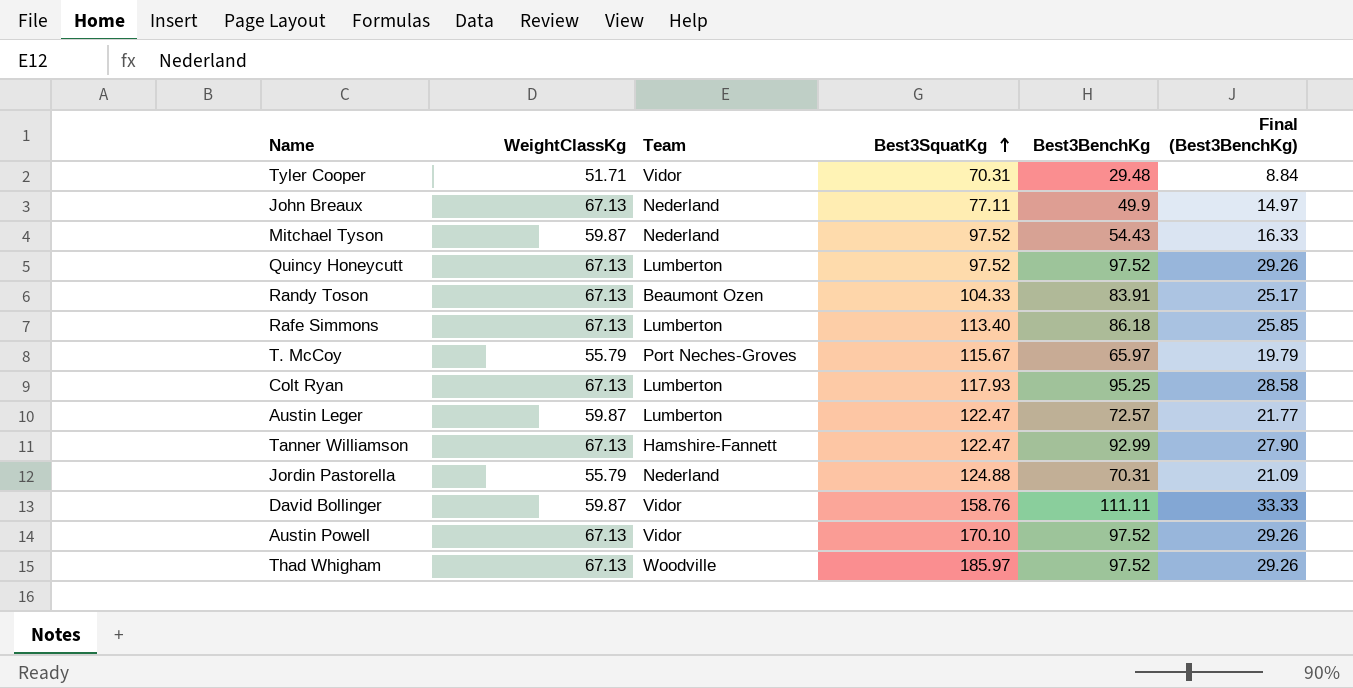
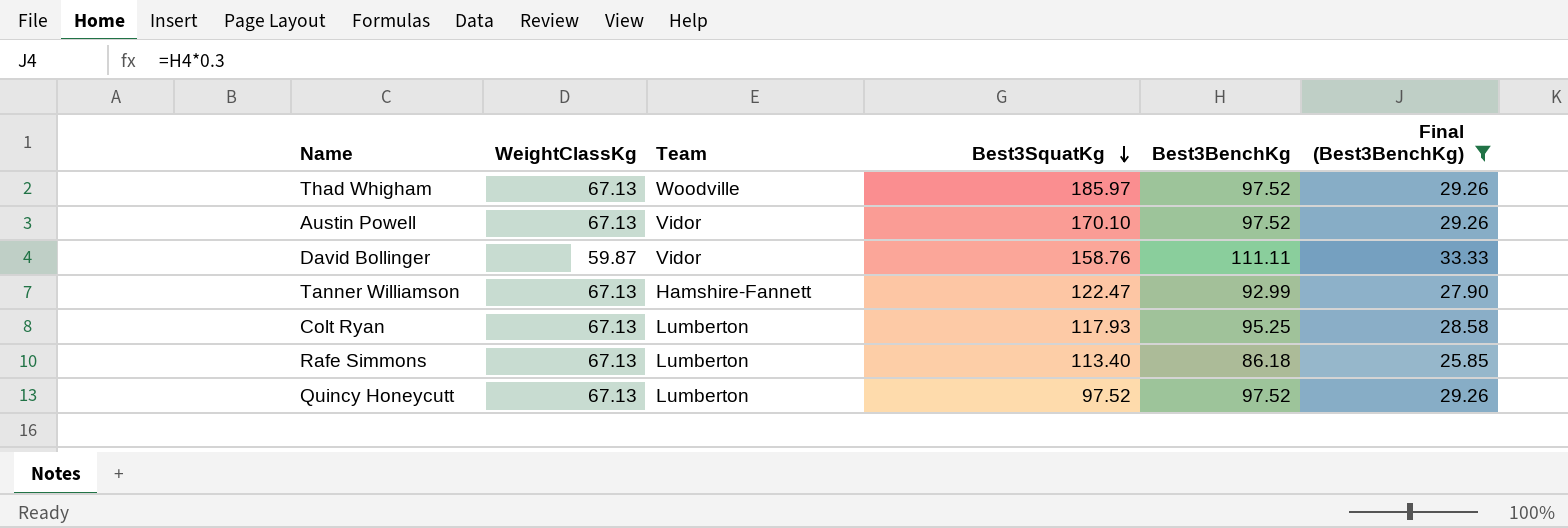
filter: none -> Final (Best3BenchKg) >= 25.85
row order: Best3SquatKg ascending -> Best3SquatKg descending

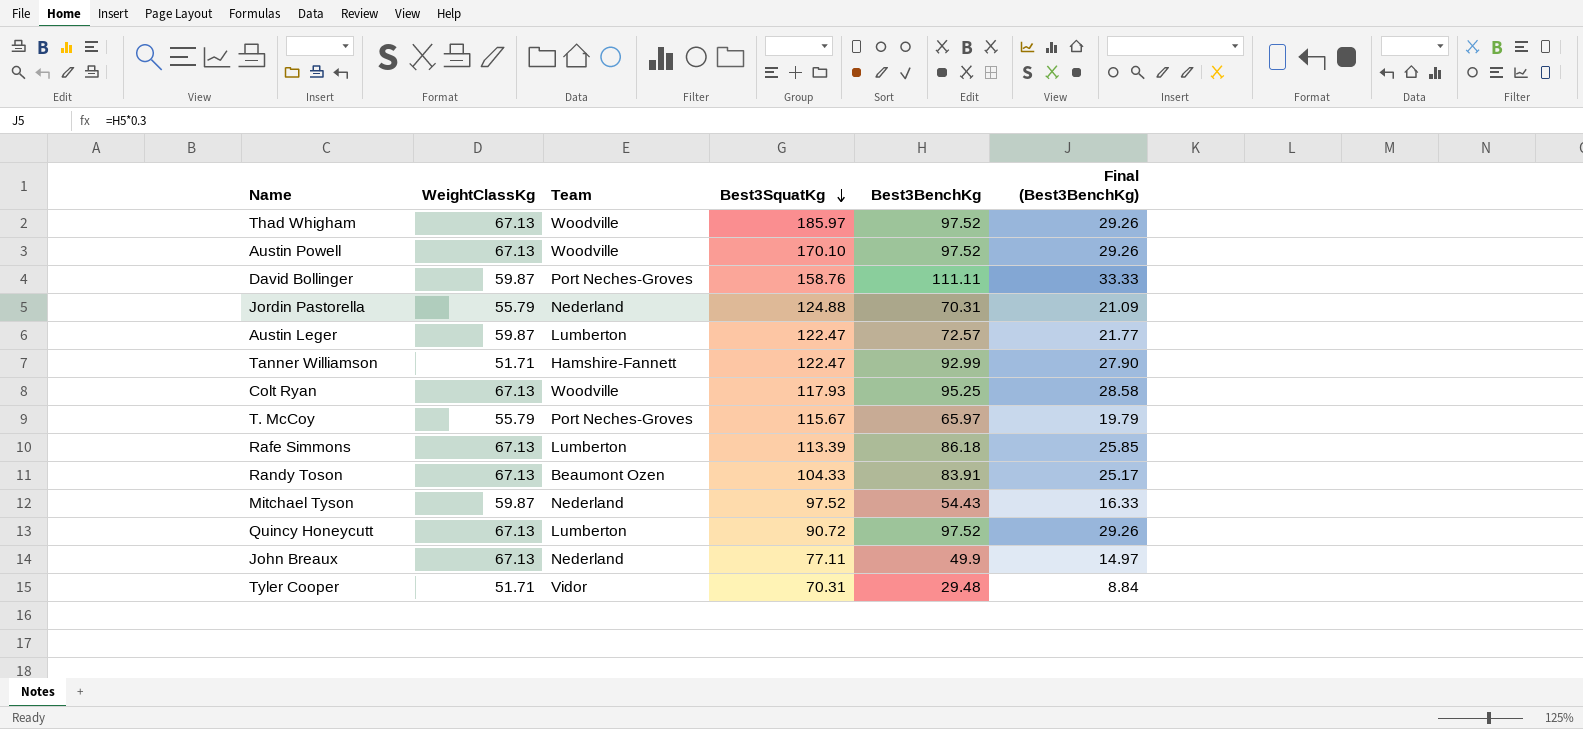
filter: Final (Best3BenchKg) >= 25.85 -> none
Austin Powell | Team: Vidor -> Woodville
David Bollinger | Team: Vidor -> Port Neches-Groves
Tanner Williamson | WeightClassKg: 67.13 -> 51.71
Colt Ryan | Team: Lumberton -> Woodville
Rafe Simmons | Best3SquatKg: 113.40 -> 113.39
Quincy Honeycutt | Best3SquatKg: 97.52 -> 90.72

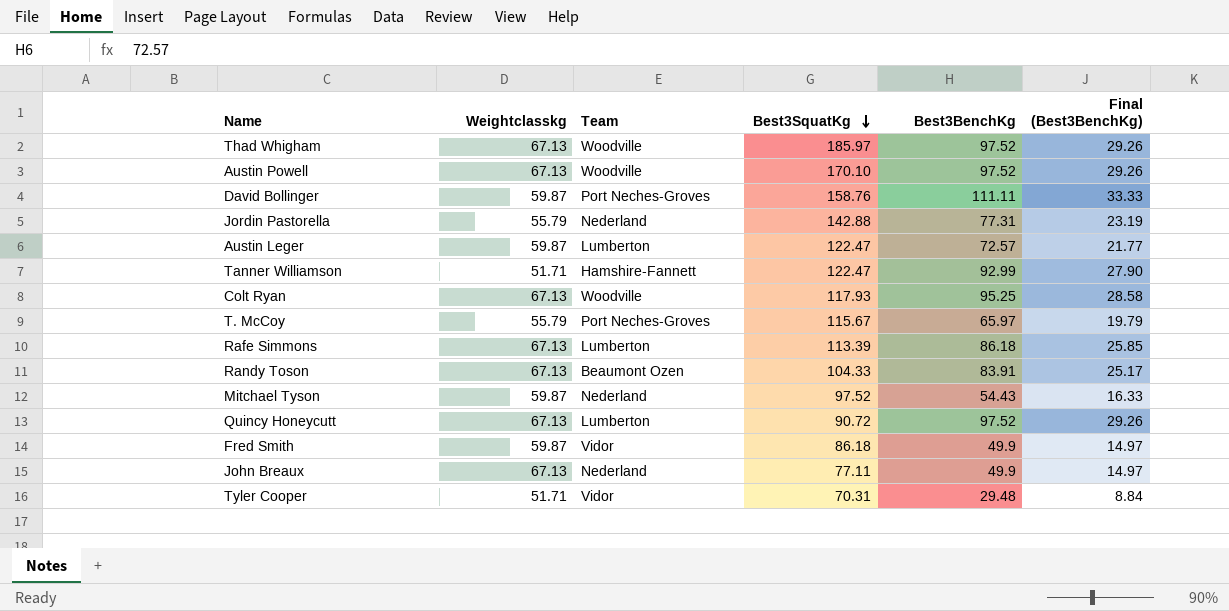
column name: WeightClassKg -> Weightclasskg
Jordin Pastorella | Best3SquatKg: 124.88 -> 142.88
Jordin Pastorella | Best3BenchKg: 70.31 -> 77.31
Jordin Pastorella | Final (Best3BenchKg): 21.09 -> 23.19
row Fred Smith: none -> 59.87 | Vidor | 86.18 | 49.9 | 14.97

